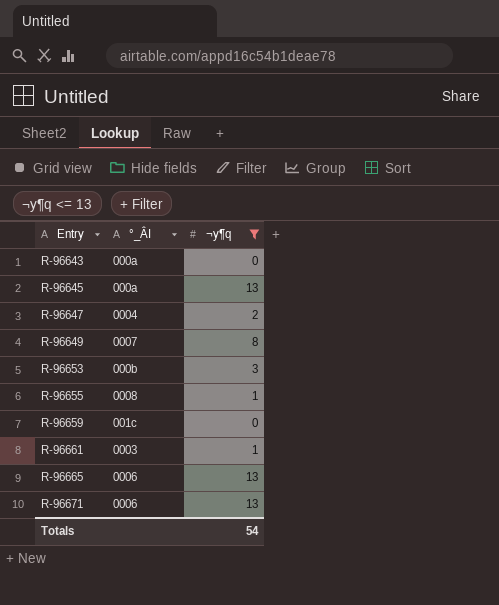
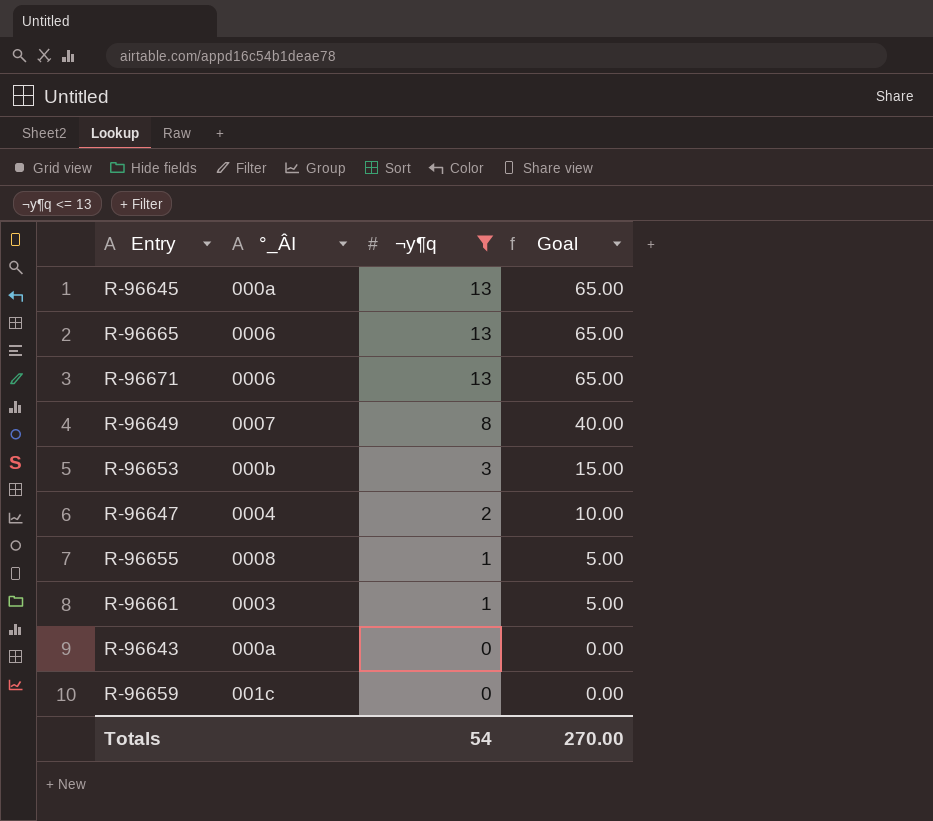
row order: Entry ascending -> ¬y¶q descending
column Goal | formula: none -> [¬y¶q] * 5

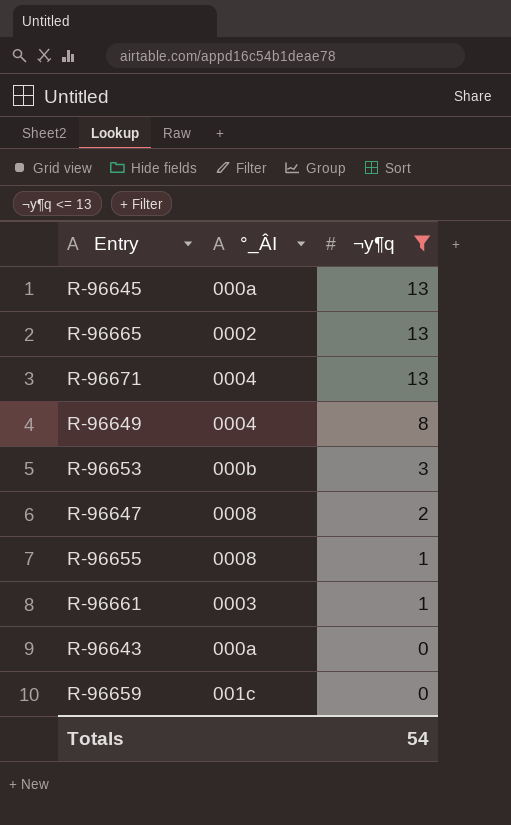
column Goal | formula: [¬y¶q] * 5 -> none
R-96665 | °_ÂI: 0006 -> 0002
R-96671 | °_ÂI: 0006 -> 0004
R-96649 | °_ÂI: 0007 -> 0004
R-96647 | °_ÂI: 0004 -> 0008

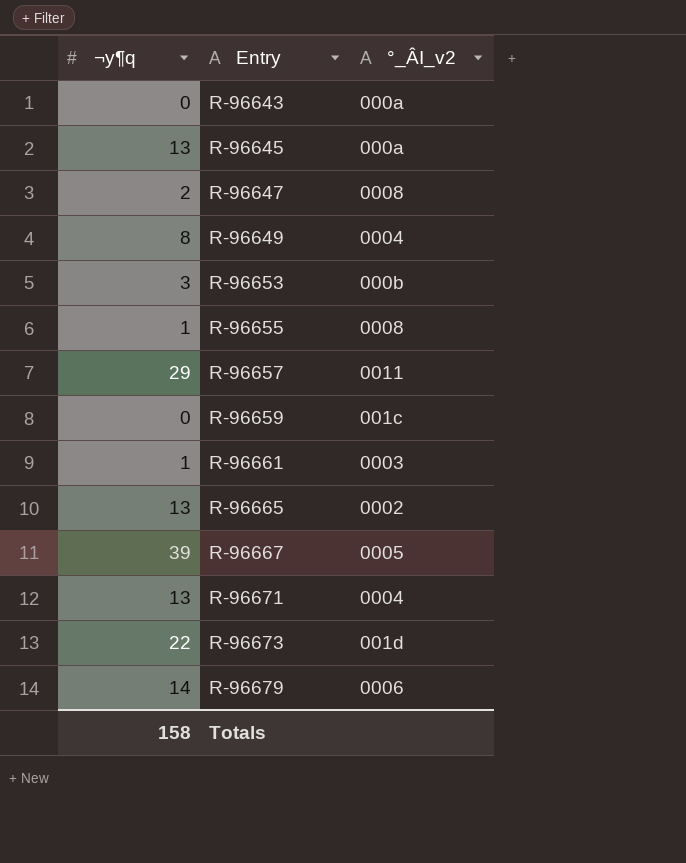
filter: ¬y¶q <= 13 -> none
row order: ¬y¶q descending -> Entry ascending
column ¬y¶q | position: 3 -> 1
column name: °_ÂI -> °_ÂI_v2
Totals | ¬y¶q: 54 -> 158

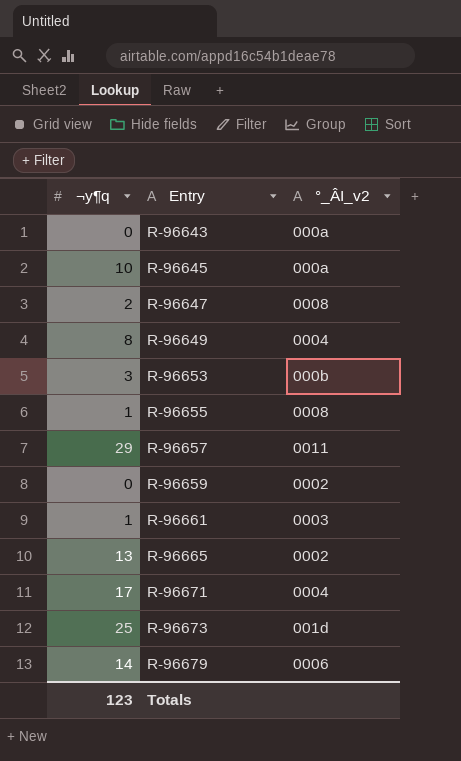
row R-96667: 39 | 0005 -> none
R-96645 | ¬y¶q: 13 -> 10
R-96659 | °_ÂI_v2: 001c -> 0002
R-96671 | ¬y¶q: 13 -> 17
R-96673 | ¬y¶q: 22 -> 25
Totals | ¬y¶q: 158 -> 123

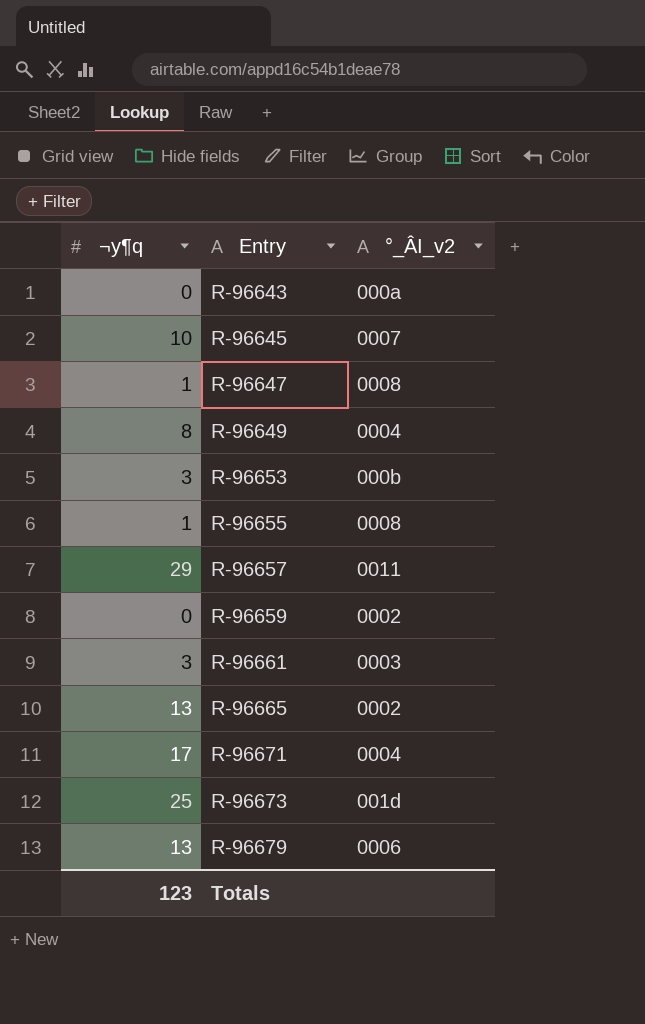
R-96645 | °_ÂI_v2: 000a -> 0007
R-96647 | ¬y¶q: 2 -> 1
R-96661 | ¬y¶q: 1 -> 3
R-96679 | ¬y¶q: 14 -> 13

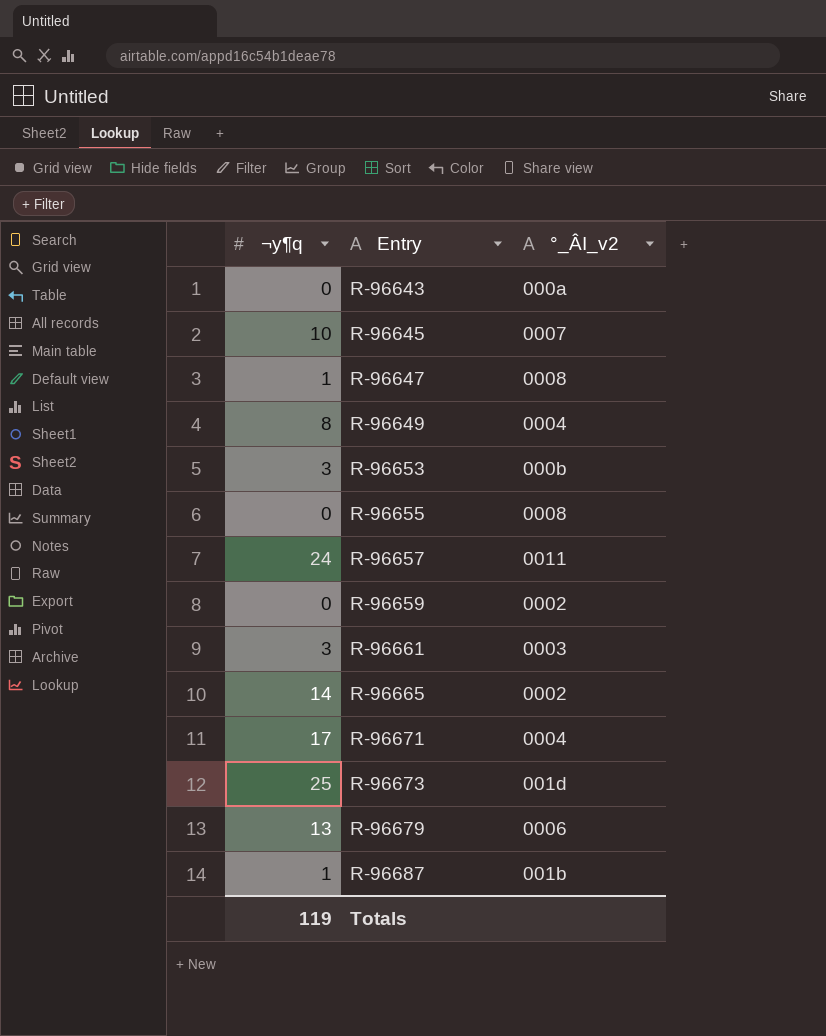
R-96655 | ¬y¶q: 1 -> 0
R-96657 | ¬y¶q: 29 -> 24
R-96665 | ¬y¶q: 13 -> 14
row R-96687: none -> 1 | 001b
Totals | ¬y¶q: 123 -> 119

